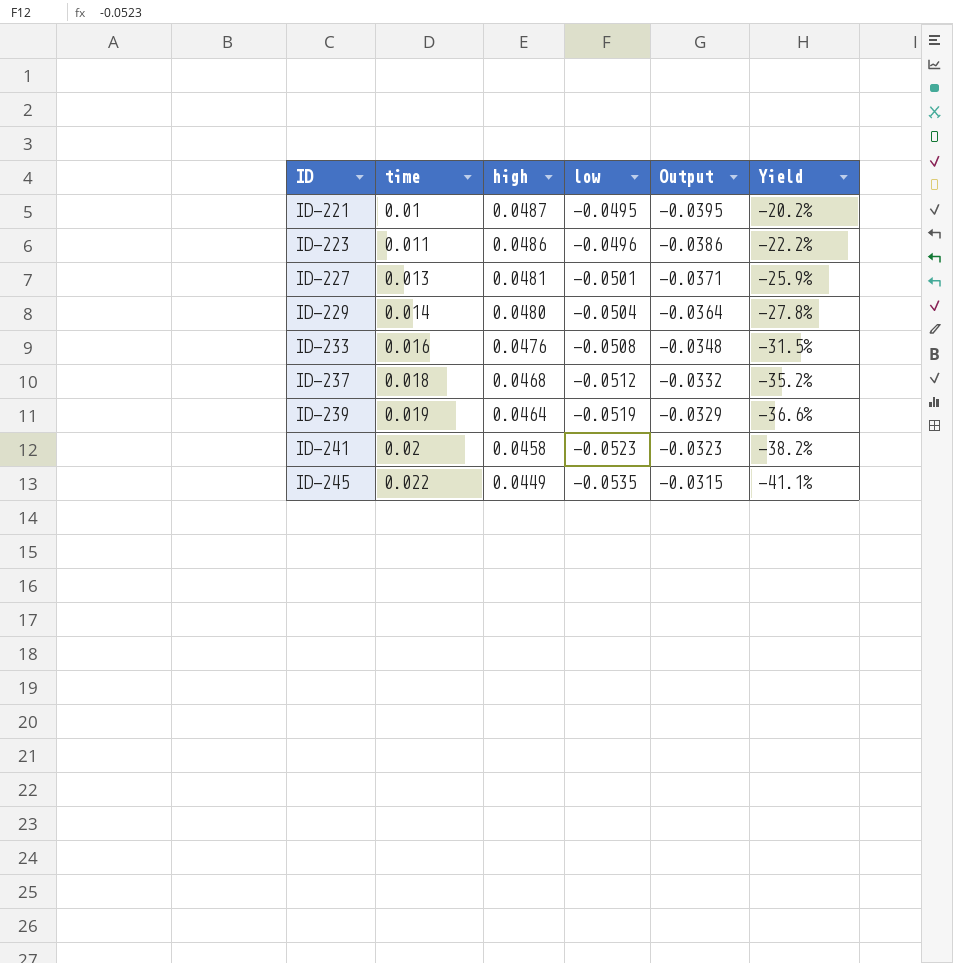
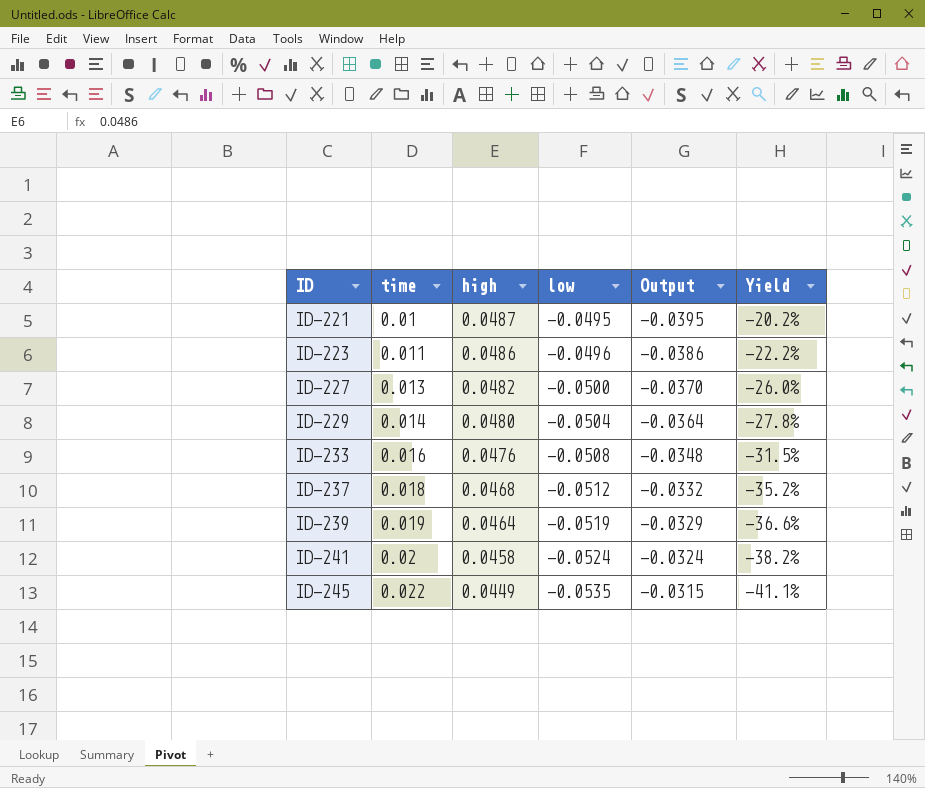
ID-227 | high: 0.0481 -> 0.0482
ID-227 | low: -0.0501 -> -0.0500
ID-227 | Output: -0.0371 -> -0.0370
ID-227 | Yield: -25.9% -> -26.0%
ID-241 | low: -0.0523 -> -0.0524
ID-241 | Output: -0.0323 -> -0.0324

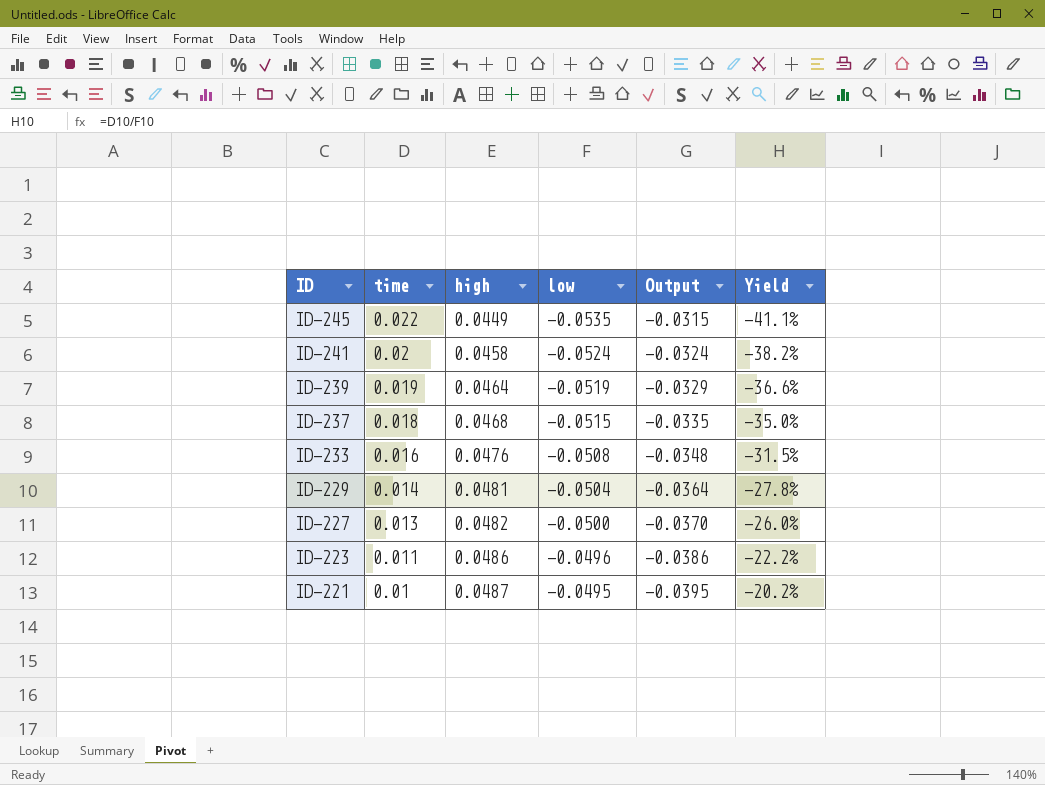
row order: ID ascending -> ID descending
ID-237 | low: -0.0512 -> -0.0515
ID-237 | Output: -0.0332 -> -0.0335
ID-237 | Yield: -35.2% -> -35.0%
ID-229 | high: 0.0480 -> 0.0481

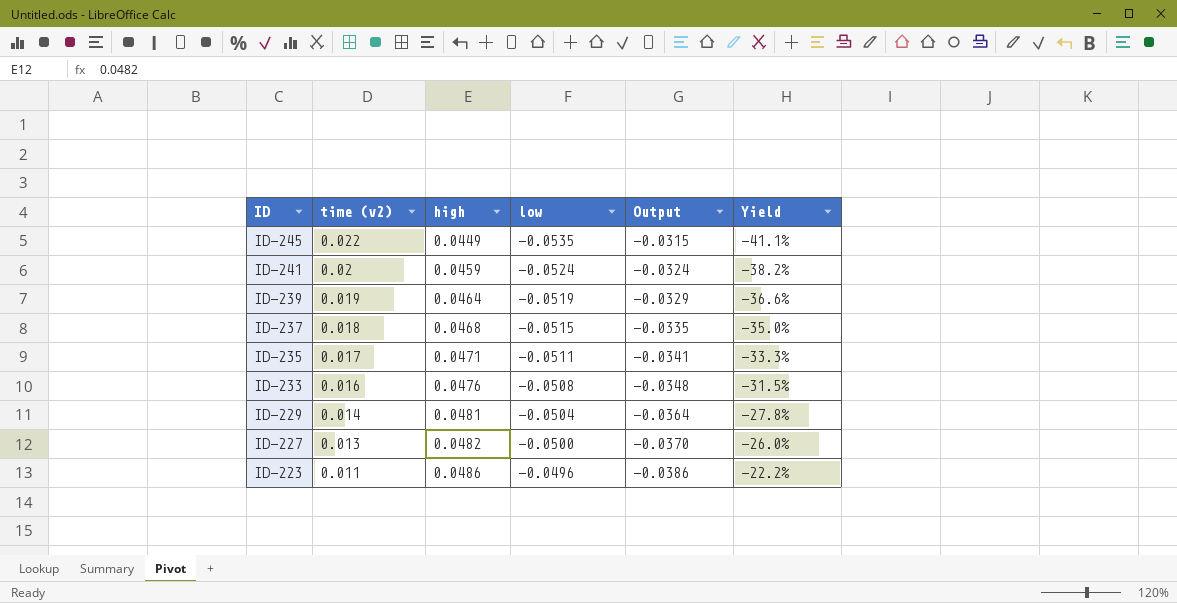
column name: time -> time (v2)
row ID-221: 0.01 | 0.0487 | -0.0495 | -0.0395 | -20.2% -> none
ID-241 | high: 0.0458 -> 0.0459
row ID-235: none -> 0.017 | 0.0471 | -0.0511 | -0.0341 | -33.3%

